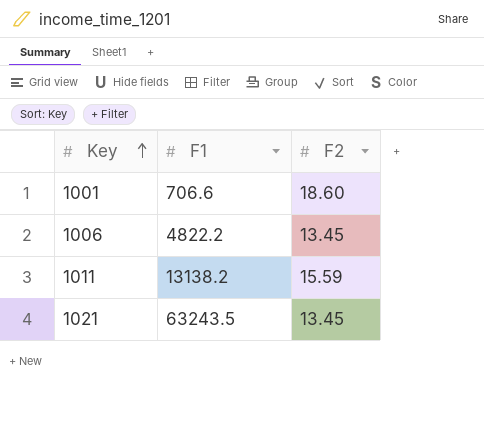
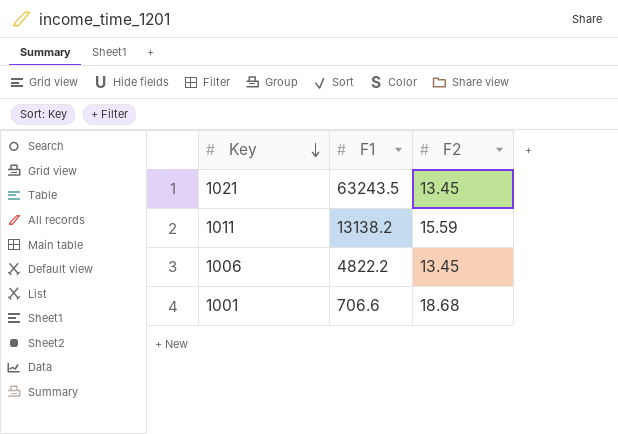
row order: Key ascending -> Key descending
1001 | F2: 18.60 -> 18.68

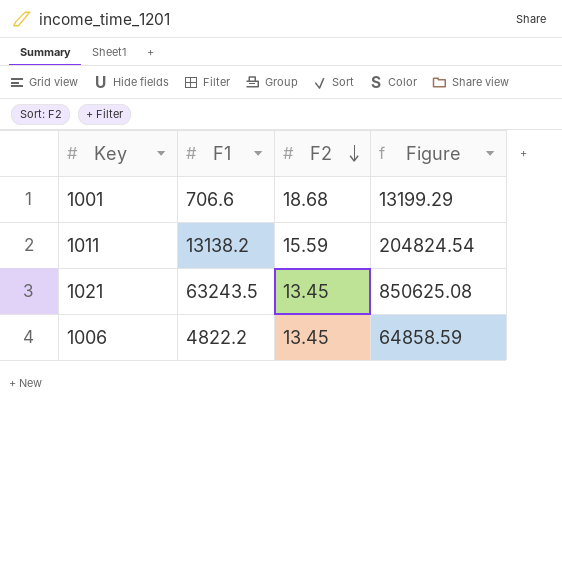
row order: Key descending -> F2 descending
column Figure | formula: none -> [F1] * [F2]

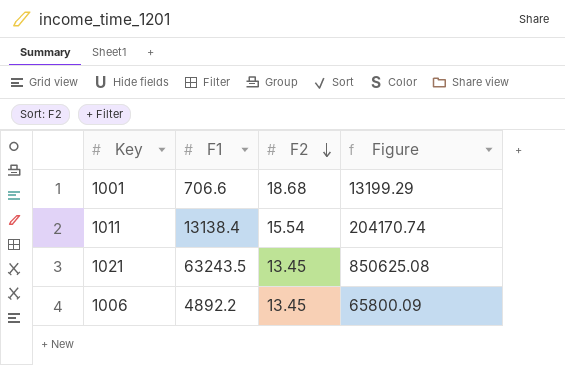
1011 | F1: 13138.2 -> 13138.4
1011 | F2: 15.59 -> 15.54
1011 | Figure: 204824.54 -> 204170.74
1006 | F1: 4822.2 -> 4892.2
1006 | Figure: 64858.59 -> 65800.09

